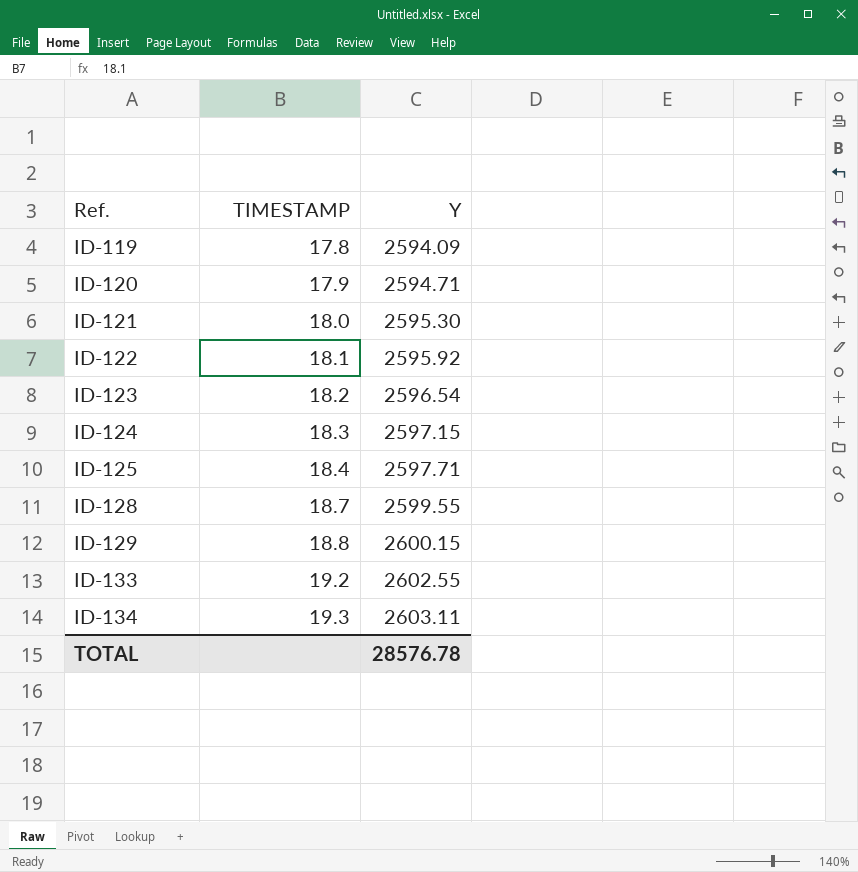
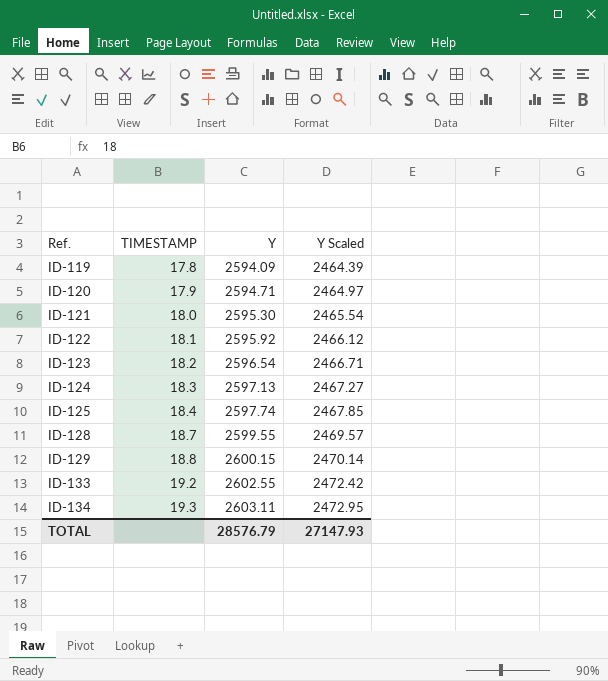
column Y Scaled | formula: none -> [Y] * 0.95
ID-124 | Y: 2597.15 -> 2597.13
ID-125 | Y: 2597.71 -> 2597.74
TOTAL | Y: 28576.78 -> 28576.79

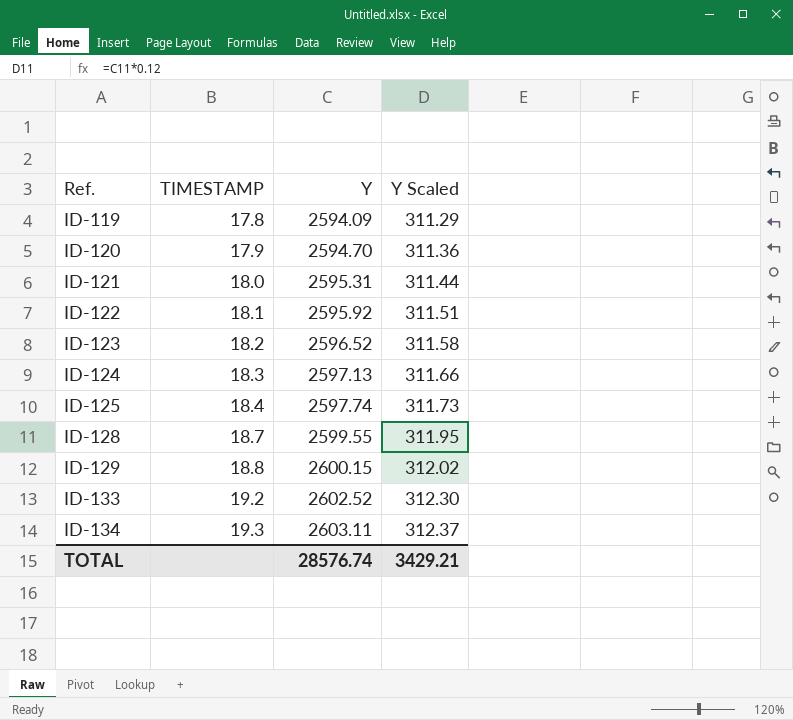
column Y Scaled | formula: [Y] * 0.95 -> [Y] * 0.12
ID-120 | Y: 2594.71 -> 2594.70
ID-121 | Y: 2595.30 -> 2595.31
ID-123 | Y: 2596.54 -> 2596.52
ID-133 | Y: 2602.55 -> 2602.52
TOTAL | Y: 28576.79 -> 28576.74
TOTAL | Y Scaled: 27147.93 -> 3429.21

